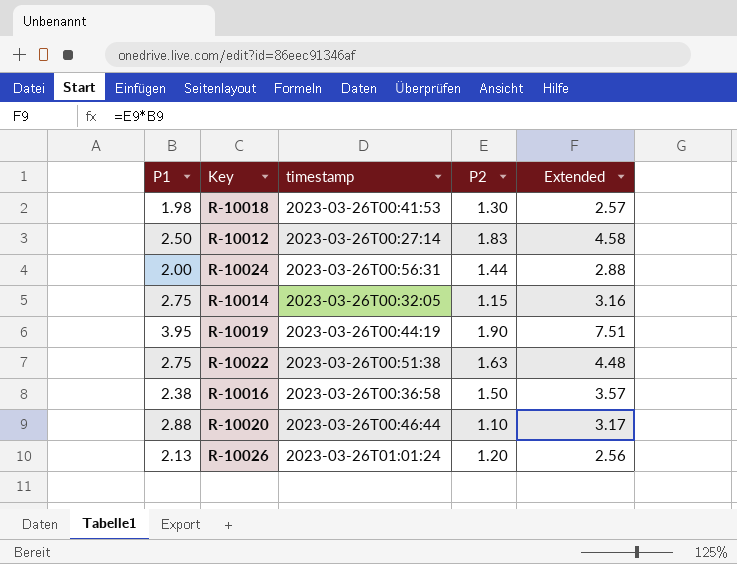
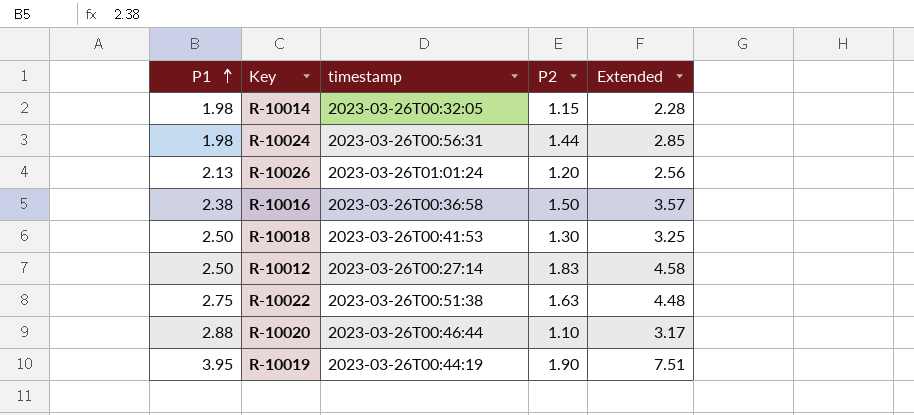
row order: none -> P1 ascending
R-10014 | P1: 2.75 -> 1.98
R-10014 | Extended: 3.16 -> 2.28
R-10024 | P1: 2.00 -> 1.98
R-10024 | Extended: 2.88 -> 2.85
R-10018 | P1: 1.98 -> 2.50
R-10018 | Extended: 2.57 -> 3.25

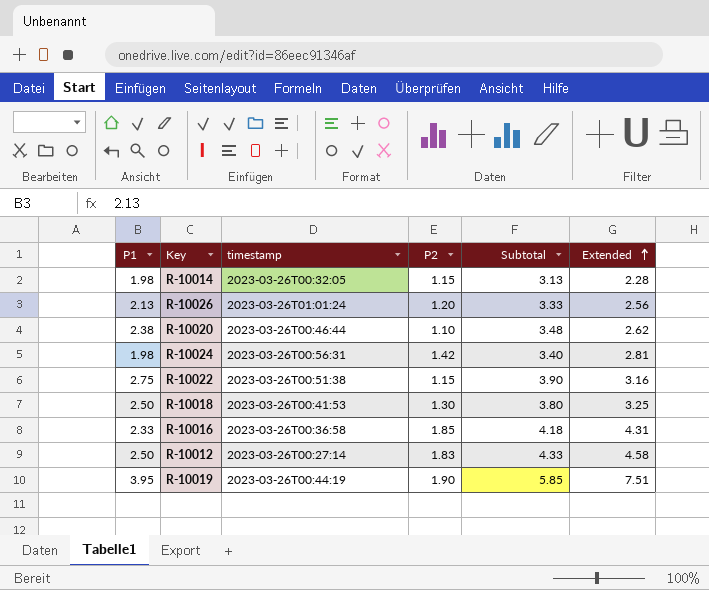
row order: P1 ascending -> Extended ascending
column Subtotal | formula: none -> [P1] + [P2]
R-10020 | P1: 2.88 -> 2.38
R-10020 | Extended: 3.17 -> 2.62
R-10024 | P2: 1.44 -> 1.42
R-10024 | Extended: 2.85 -> 2.81
R-10022 | P2: 1.63 -> 1.15
R-10022 | Extended: 4.48 -> 3.16
R-10016 | P1: 2.38 -> 2.33
R-10016 | P2: 1.50 -> 1.85
R-10016 | Extended: 3.57 -> 4.31

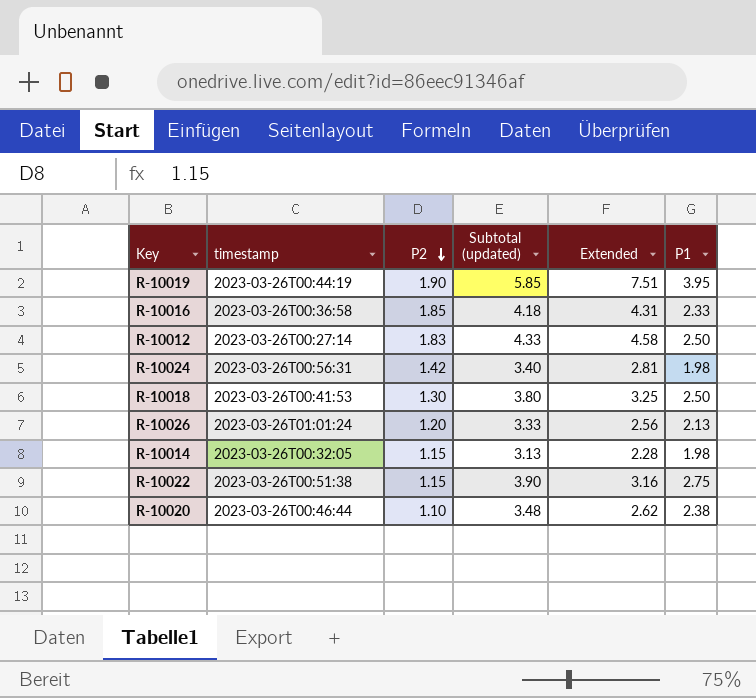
row order: Extended ascending -> P2 descending
column name: Subtotal -> Subtotal (updated)
column P1 | position: 1 -> 6

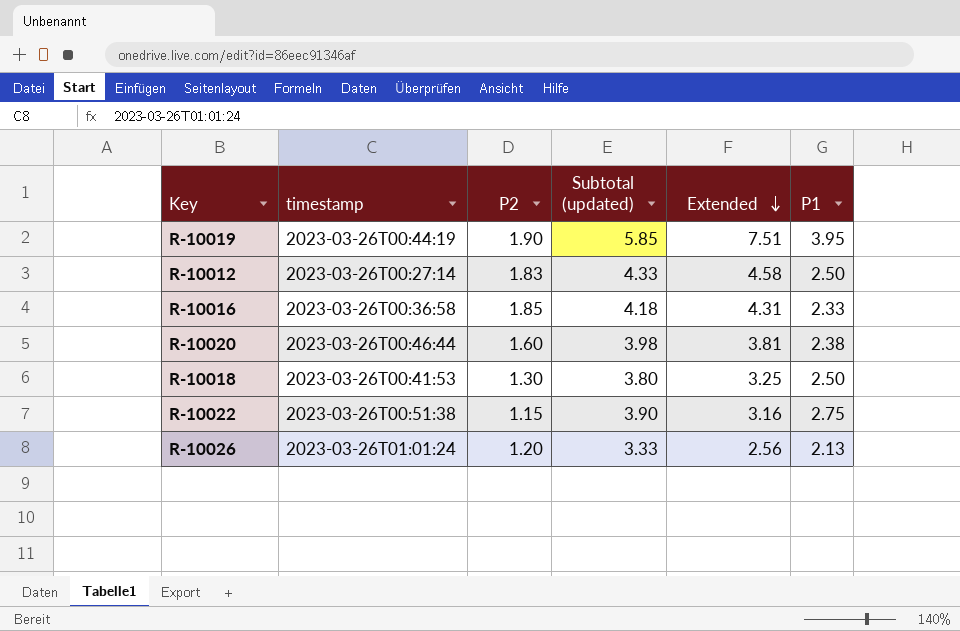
row order: P2 descending -> Extended descending
row R-10024: 2023-03-26T00:56:31 | 1.42 | 3.40 | 2.81 | 1.98 -> none
row R-10014: 2023-03-26T00:32:05 | 1.15 | 3.13 | 2.28 | 1.98 -> none
R-10020 | P2: 1.10 -> 1.60
R-10020 | Subtotal (updated): 3.48 -> 3.98
R-10020 | Extended: 2.62 -> 3.81

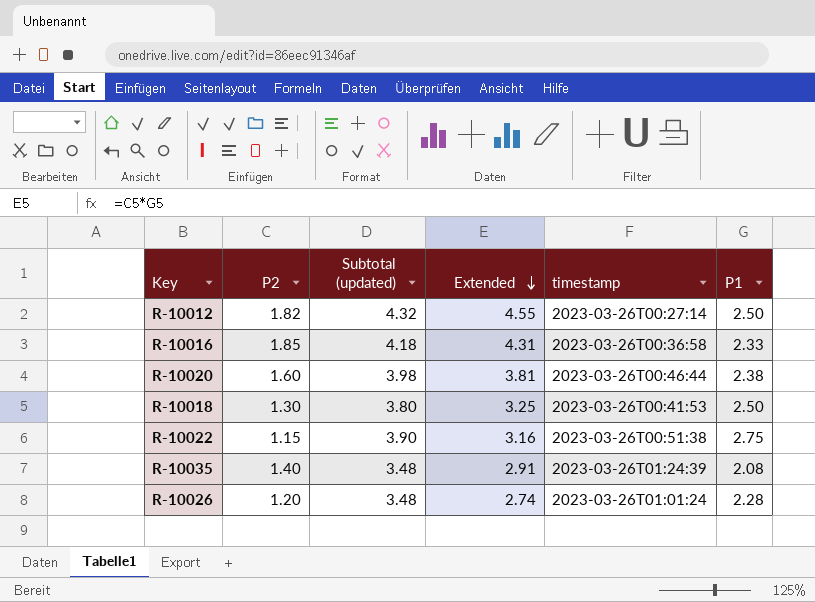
column timestamp | position: 2 -> 5
row R-10019: 2023-03-26T00:44:19 | 1.90 | 5.85 | 7.51 | 3.95 -> none
R-10012 | P2: 1.83 -> 1.82
R-10012 | Subtotal (updated): 4.33 -> 4.32
R-10012 | Extended: 4.58 -> 4.55
row R-10035: none -> 1.40 | 3.48 | 2.91 | 2023-03-26T01:24:39 | 2.08
R-10026 | Subtotal (updated): 3.33 -> 3.48
R-10026 | Extended: 2.56 -> 2.74
R-10026 | P1: 2.13 -> 2.28

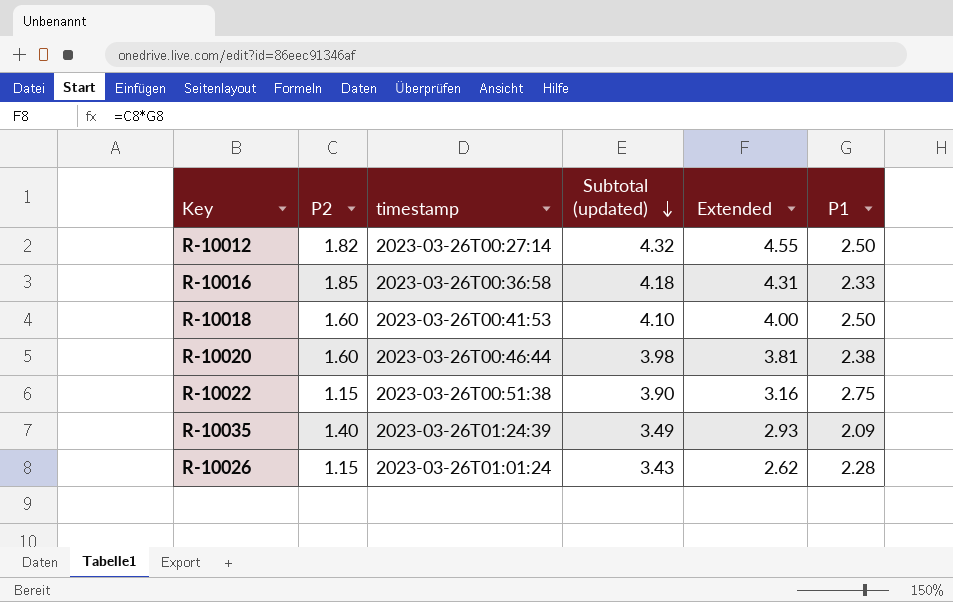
row order: Extended descending -> Subtotal (updated) descending
column timestamp | position: 5 -> 3
R-10018 | P2: 1.30 -> 1.60
R-10018 | Subtotal (updated): 3.80 -> 4.10
R-10018 | Extended: 3.25 -> 4.00
R-10035 | Subtotal (updated): 3.48 -> 3.49
R-10035 | Extended: 2.91 -> 2.93
R-10035 | P1: 2.08 -> 2.09
R-10026 | P2: 1.20 -> 1.15
R-10026 | Subtotal (updated): 3.48 -> 3.43
R-10026 | Extended: 2.74 -> 2.62

